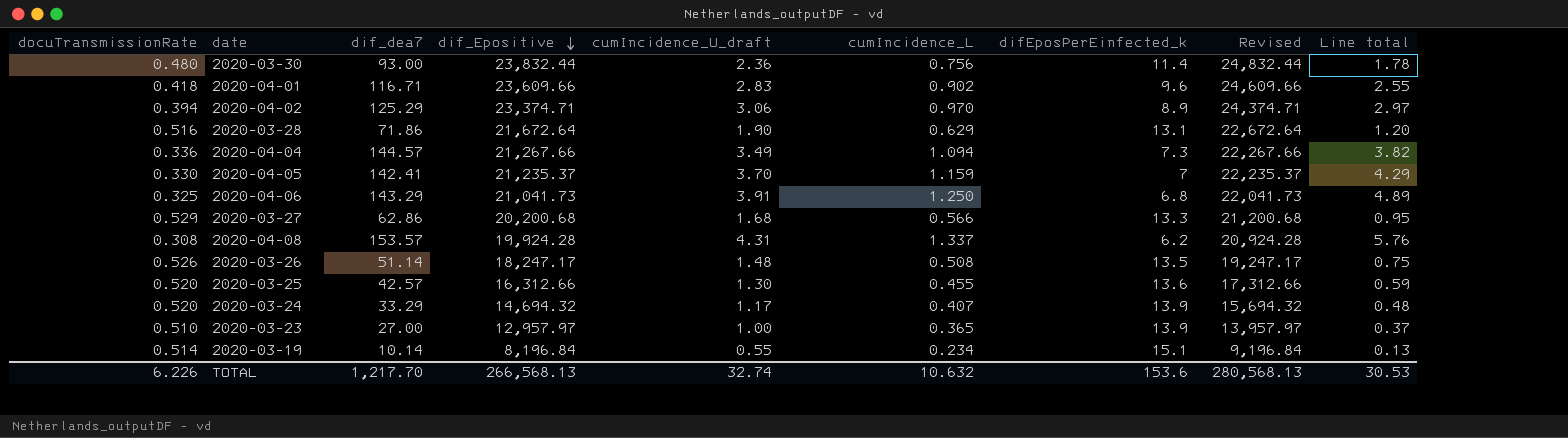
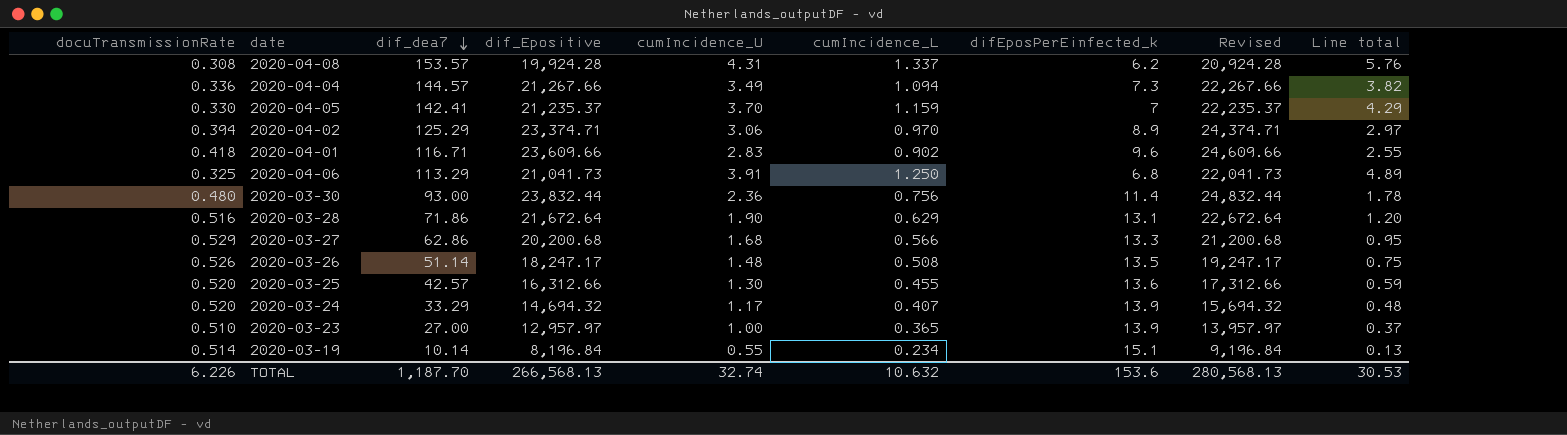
row order: dif_Epositive descending -> dif_dea7 descending
column name: cumIncidence_U_draft -> cumIncidence_U
2020-04-06 | dif_dea7: 143.29 -> 113.29
TOTAL | dif_dea7: 1,217.70 -> 1,187.70

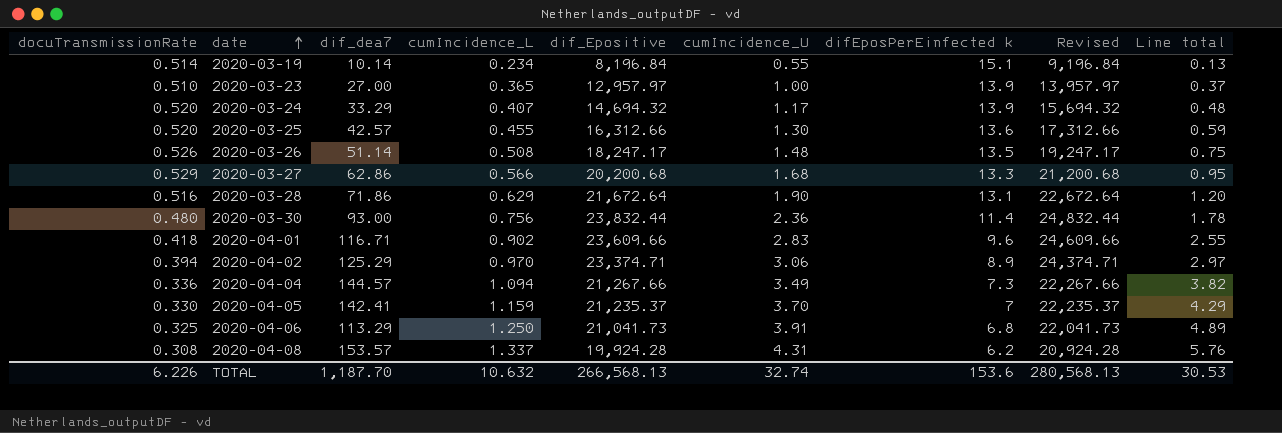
row order: dif_dea7 descending -> date ascending
column cumIncidence_L | position: 6 -> 4
column name: difEposPerEinfected_k -> difEposPerEinfected k

